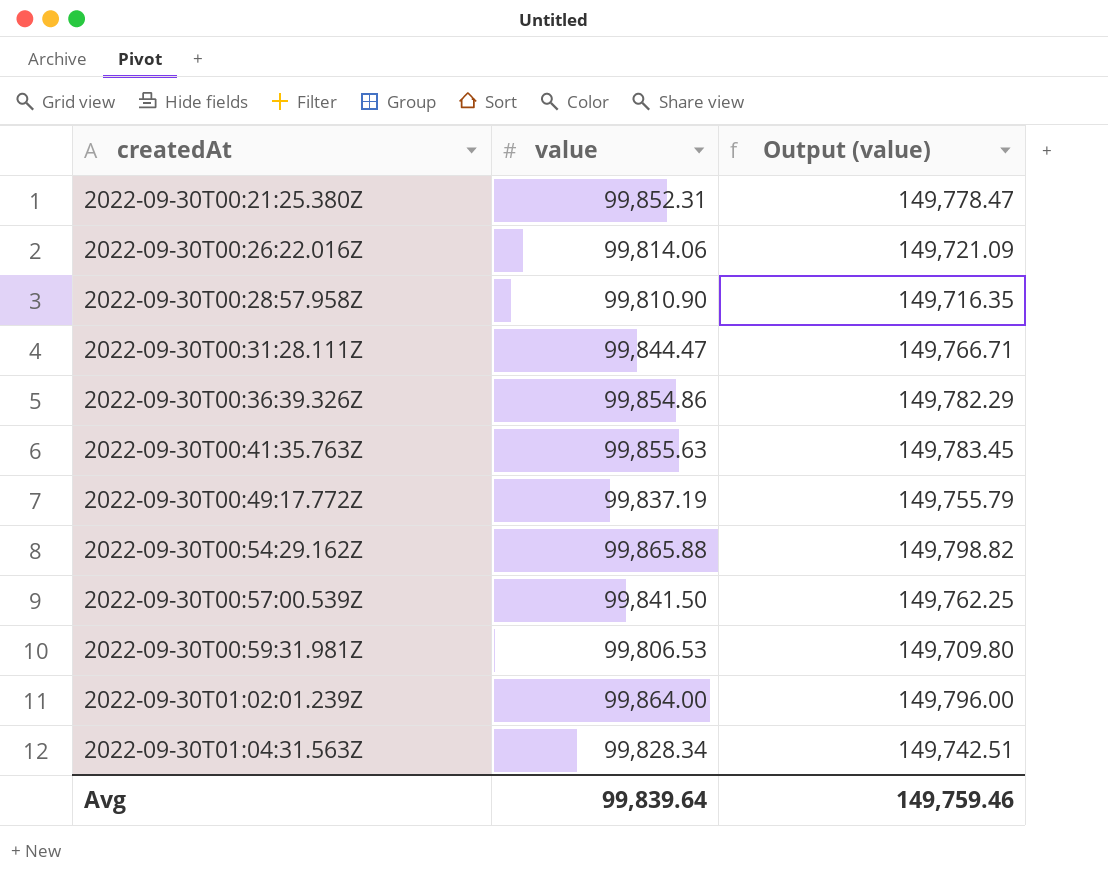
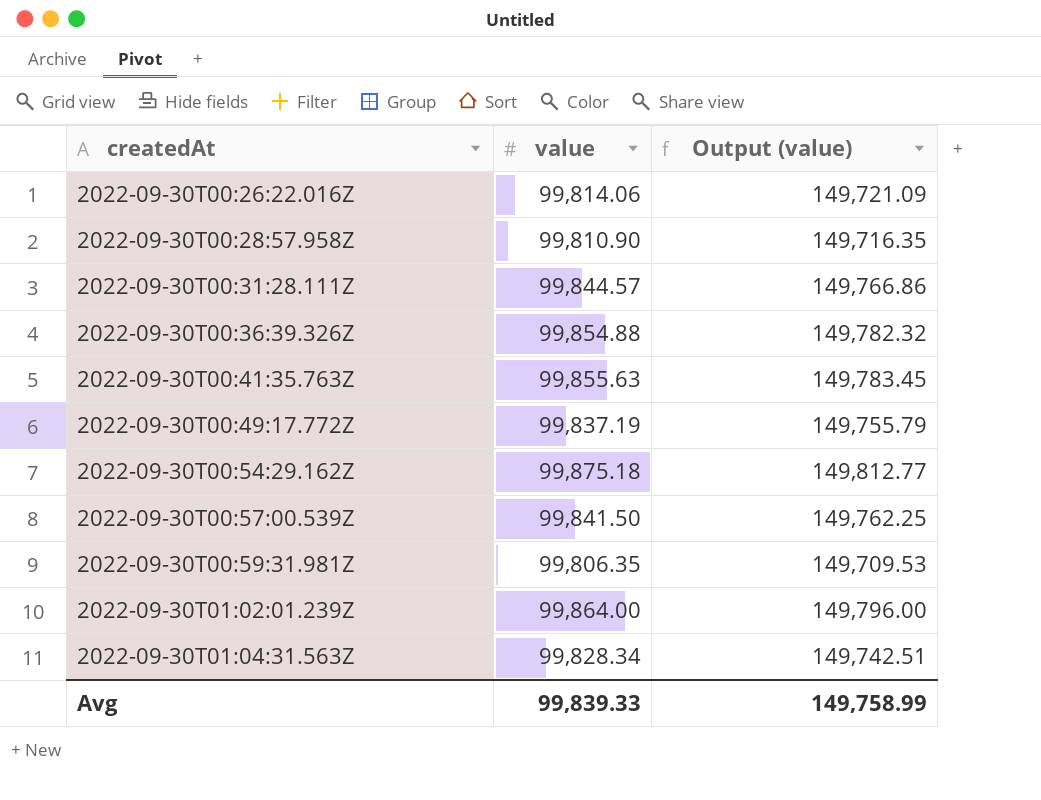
row 2022-09-30T00:21:25.380Z: 99,852.31 | 149,778.47 -> none
2022-09-30T00:31:28.111Z | value: 99,844.47 -> 99,844.57
2022-09-30T00:31:28.111Z | Output (value): 149,766.71 -> 149,766.86
2022-09-30T00:36:39.326Z | value: 99,854.86 -> 99,854.88
2022-09-30T00:36:39.326Z | Output (value): 149,782.29 -> 149,782.32
2022-09-30T00:54:29.162Z | value: 99,865.88 -> 99,875.18
2022-09-30T00:54:29.162Z | Output (value): 149,798.82 -> 149,812.77
2022-09-30T00:59:31.981Z | value: 99,806.53 -> 99,806.35
2022-09-30T00:59:31.981Z | Output (value): 149,709.80 -> 149,709.53
Avg | value: 99,839.64 -> 99,839.33
Avg | Output (value): 149,759.46 -> 149,758.99

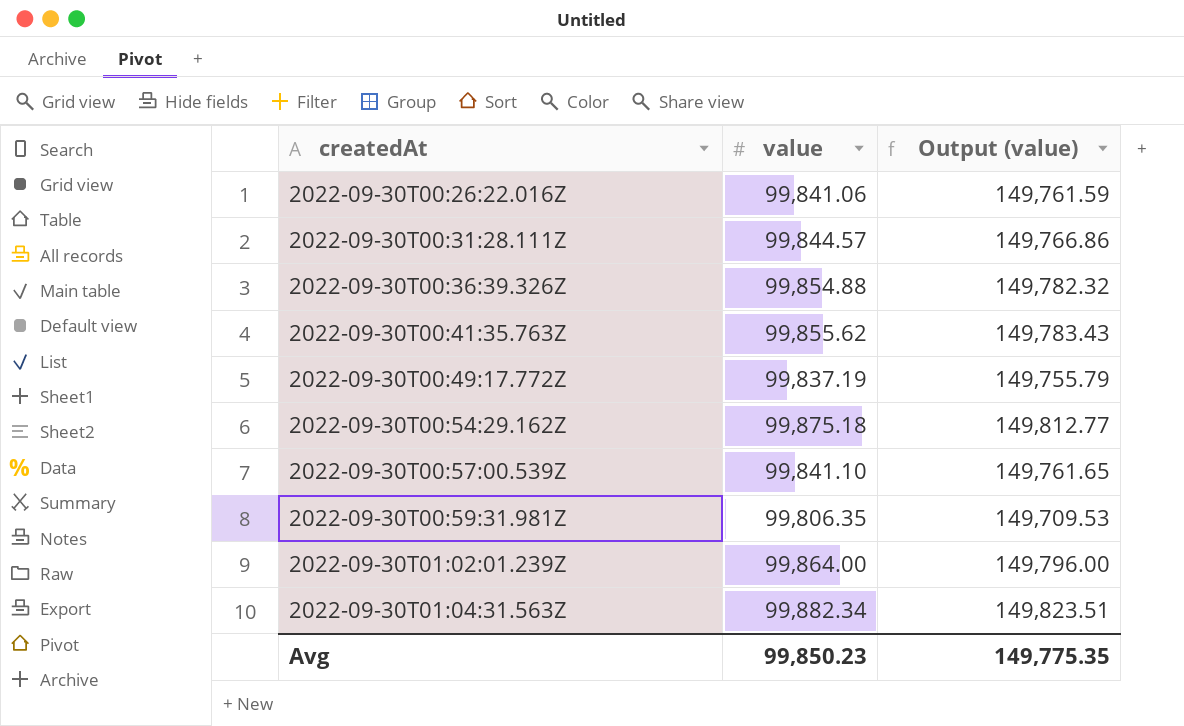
row 2022-09-30T00:28:57.958Z: 99,810.90 | 149,716.35 -> none
2022-09-30T00:26:22.016Z | value: 99,814.06 -> 99,841.06
2022-09-30T00:26:22.016Z | Output (value): 149,721.09 -> 149,761.59
2022-09-30T00:41:35.763Z | value: 99,855.63 -> 99,855.62
2022-09-30T00:41:35.763Z | Output (value): 149,783.45 -> 149,783.43
2022-09-30T00:57:00.539Z | value: 99,841.50 -> 99,841.10
2022-09-30T00:57:00.539Z | Output (value): 149,762.25 -> 149,761.65
2022-09-30T01:04:31.563Z | value: 99,828.34 -> 99,882.34
2022-09-30T01:04:31.563Z | Output (value): 149,742.51 -> 149,823.51
Avg | value: 99,839.33 -> 99,850.23
Avg | Output (value): 149,758.99 -> 149,775.35

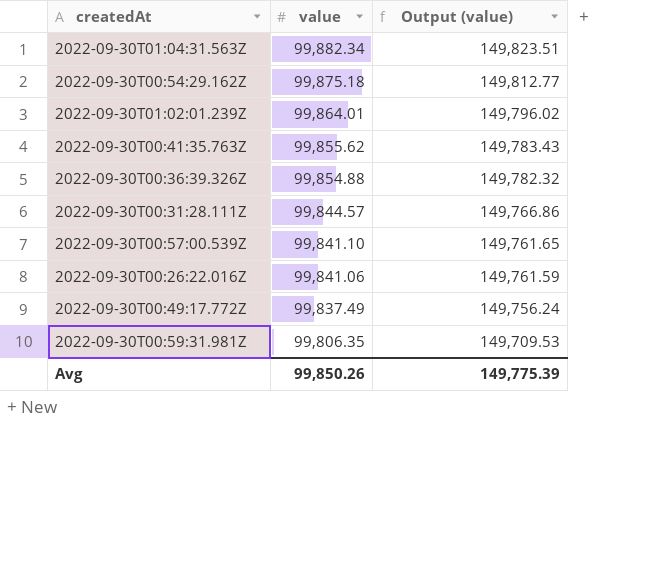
row order: createdAt ascending -> value descending
2022-09-30T01:02:01.239Z | value: 99,864.00 -> 99,864.01
2022-09-30T01:02:01.239Z | Output (value): 149,796.00 -> 149,796.02
2022-09-30T00:49:17.772Z | value: 99,837.19 -> 99,837.49
2022-09-30T00:49:17.772Z | Output (value): 149,755.79 -> 149,756.24
Avg | value: 99,850.23 -> 99,850.26
Avg | Output (value): 149,775.35 -> 149,775.39

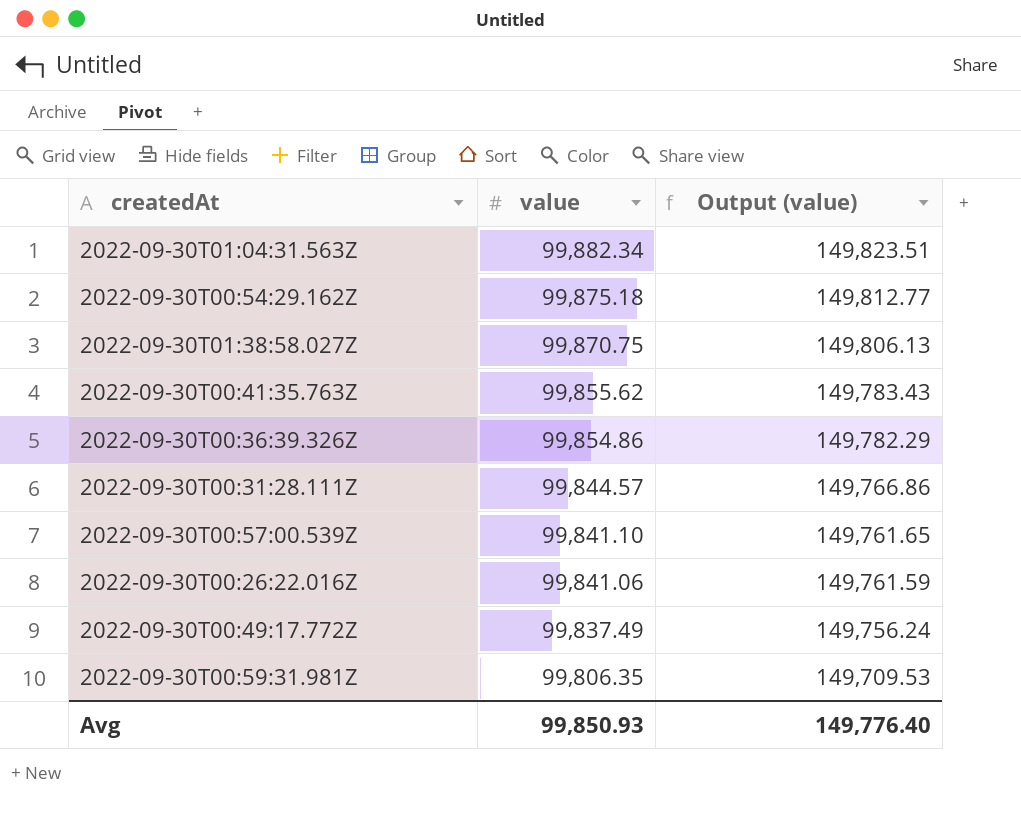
row 2022-09-30T01:02:01.239Z: 99,864.01 | 149,796.02 -> none
row 2022-09-30T01:38:58.027Z: none -> 99,870.75 | 149,806.13
2022-09-30T00:36:39.326Z | value: 99,854.88 -> 99,854.86
2022-09-30T00:36:39.326Z | Output (value): 149,782.32 -> 149,782.29
Avg | value: 99,850.26 -> 99,850.93
Avg | Output (value): 149,775.39 -> 149,776.40

